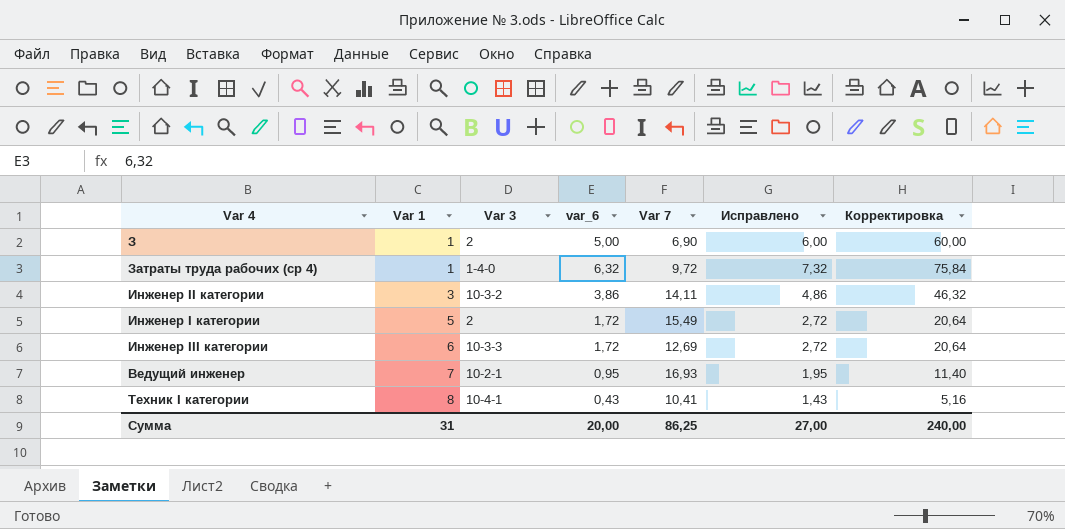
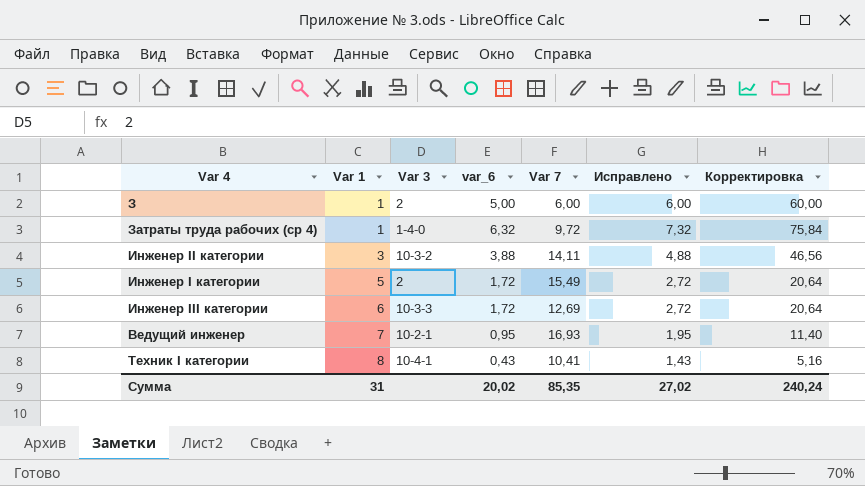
З | Var 7: 6,90 -> 6,00
Инженер II категории | var_6: 3,86 -> 3,88
Инженер II категории | Исправлено: 4,86 -> 4,88
Инженер II категории | Корректировка: 46,32 -> 46,56
Сумма | var_6: 20,00 -> 20,02
Сумма | Var 7: 86,25 -> 85,35
Сумма | Исправлено: 27,00 -> 27,02
Сумма | Корректировка: 240,00 -> 240,24

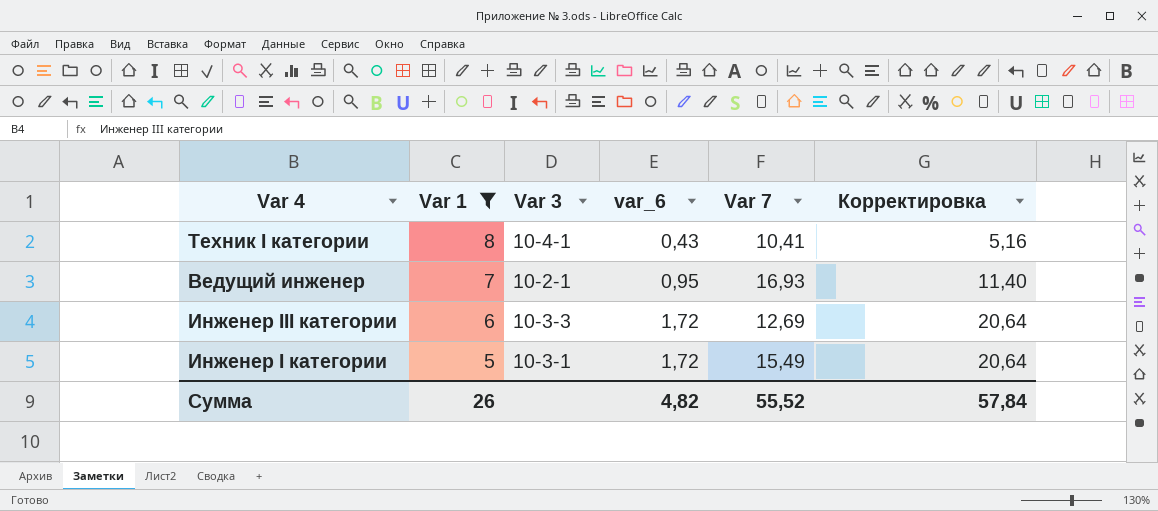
filter: none -> Var 1 >= 5
row order: Var 1 ascending -> Var 1 descending
column Исправлено | formula: [var_6] + 1 -> none
Инженер I категории | Var 3: 2 -> 10-3-1
Сумма | Var 1: 31 -> 26
Сумма | var_6: 20,02 -> 4,82
Сумма | Var 7: 85,35 -> 55,52
Сумма | Корректировка: 240,24 -> 57,84

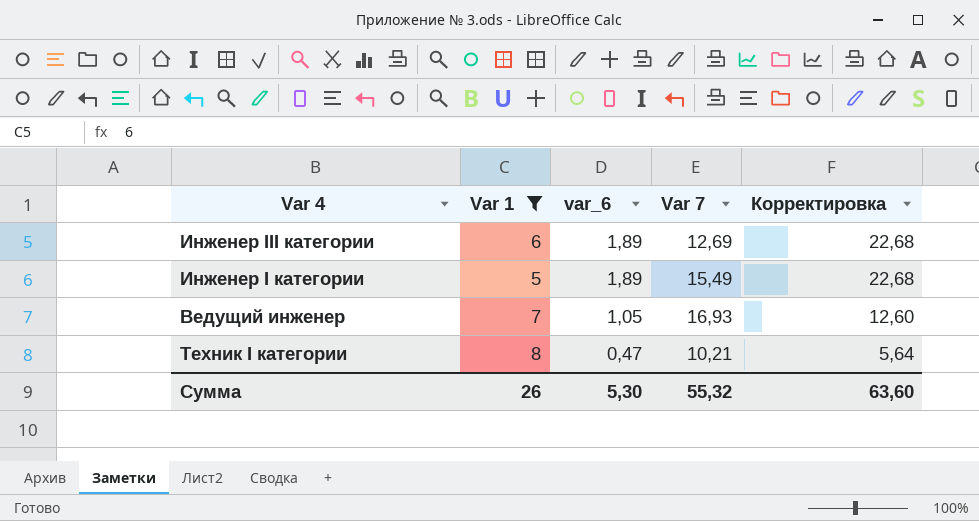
row order: Var 1 descending -> var_6 descending
column Var 3 | position: 3 -> none
Инженер III категории | var_6: 1,72 -> 1,89
Инженер III категории | Корректировка: 20,64 -> 22,68
Инженер I категории | var_6: 1,72 -> 1,89
Инженер I категории | Корректировка: 20,64 -> 22,68
Ведущий инженер | var_6: 0,95 -> 1,05
Ведущий инженер | Корректировка: 11,40 -> 12,60
Техник I категории | var_6: 0,43 -> 0,47
Техник I категории | Var 7: 10,41 -> 10,21
Техник I категории | Корректировка: 5,16 -> 5,64
Сумма | var_6: 4,82 -> 5,30
Сумма | Var 7: 55,52 -> 55,32
Сумма | Корректировка: 57,84 -> 63,60

